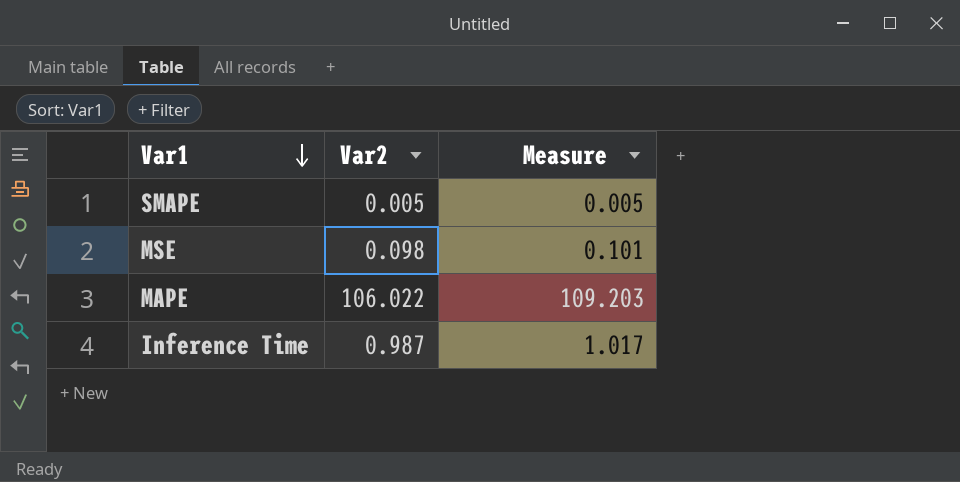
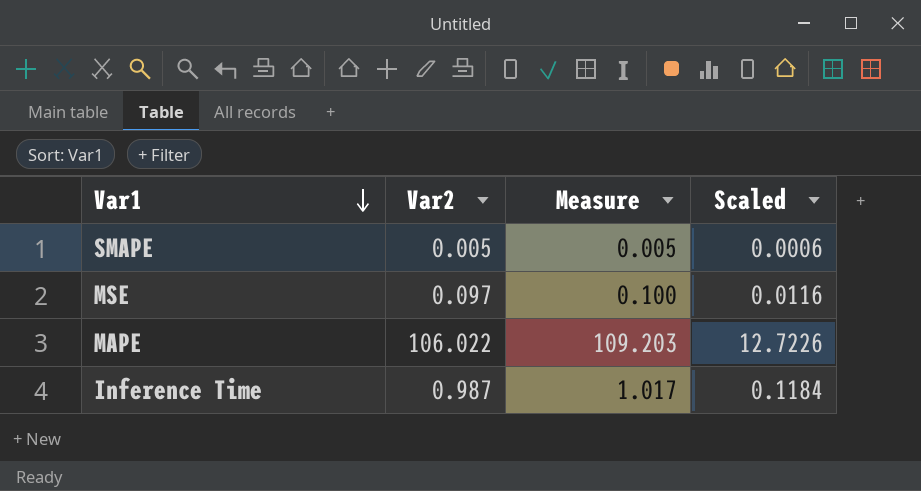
column Scaled | formula: none -> [Var2] * 0.12
MSE | Var2: 0.098 -> 0.097
MSE | Measure: 0.101 -> 0.100

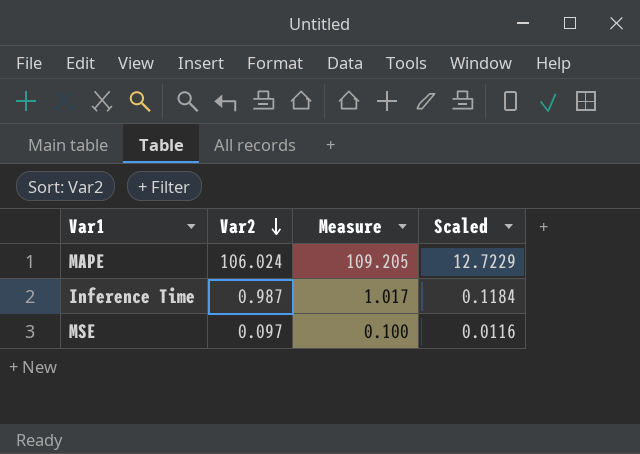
row order: Var1 descending -> Var2 descending
row SMAPE: 0.005 | 0.005 | 0.0006 -> none
MAPE | Var2: 106.022 -> 106.024
MAPE | Measure: 109.203 -> 109.205
MAPE | Scaled: 12.7226 -> 12.7229

